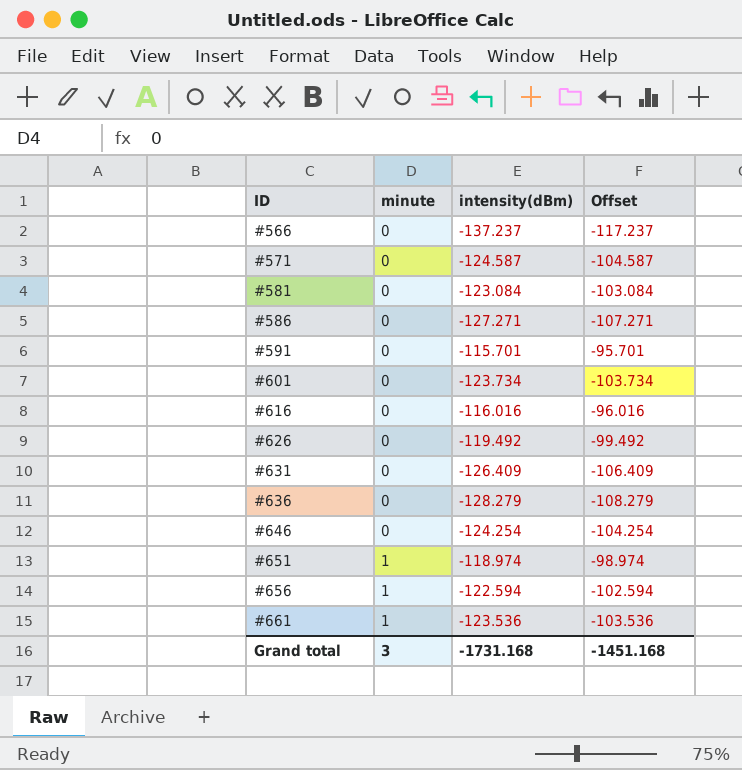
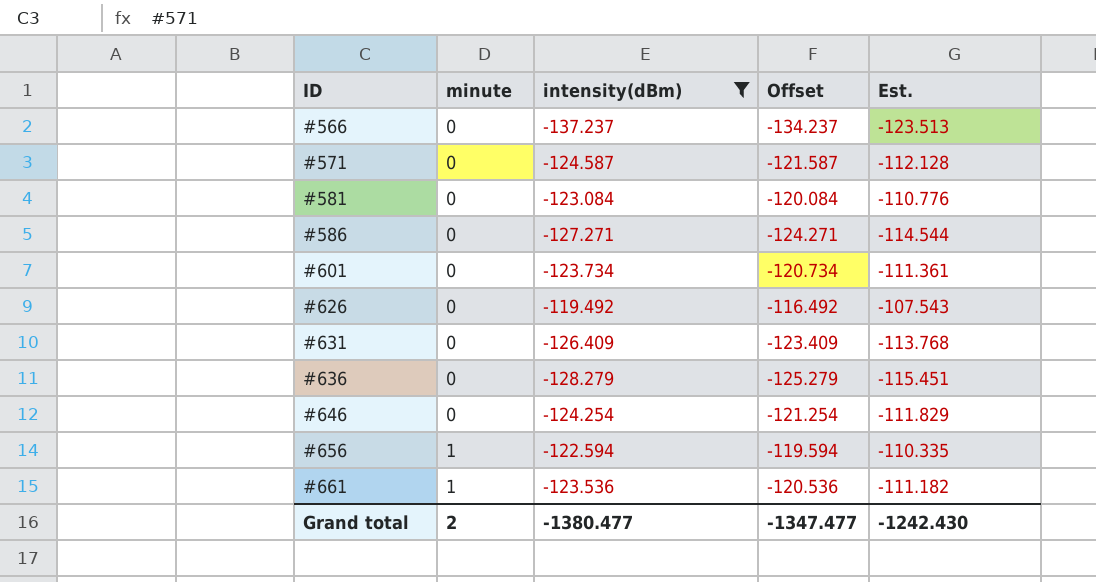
filter: none -> intensity(dBm) <= -119.492
column Offset | formula: [intensity(dBm)] + 20 -> [intensity(dBm)] + 3
column Est. | formula: none -> [intensity(dBm)] * 0.9
Grand total | minute: 3 -> 2
Grand total | intensity(dBm): -1731.168 -> -1380.477
Grand total | Offset: -1451.168 -> -1347.477

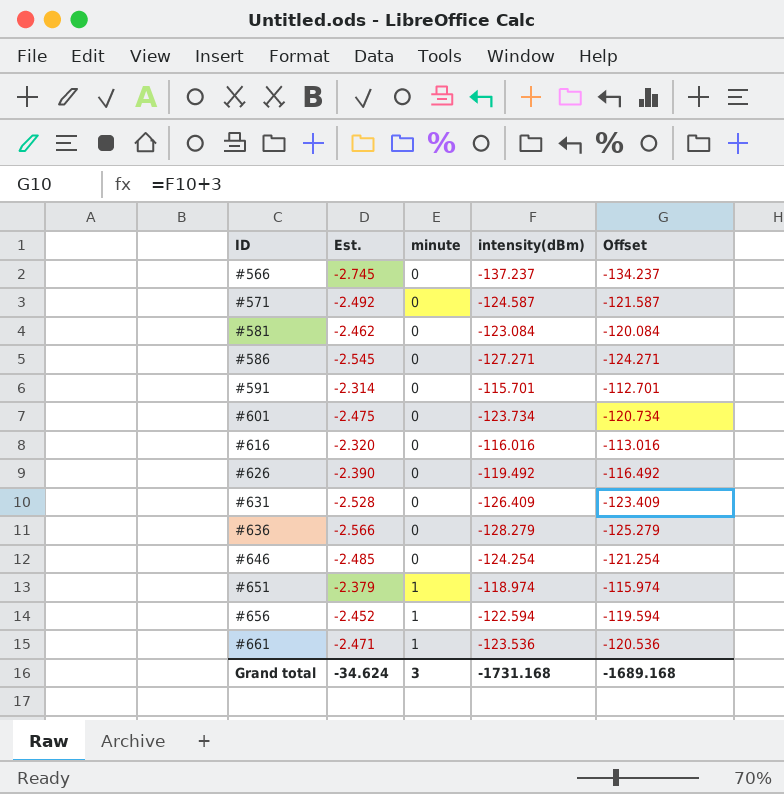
filter: intensity(dBm) <= -119.492 -> none
column Est. | formula: [intensity(dBm)] * 0.9 -> [intensity(dBm)] * 0.02
column Est. | position: 5 -> 2
Grand total | Est.: -1242.430 -> -34.624
Grand total | minute: 2 -> 3
Grand total | intensity(dBm): -1380.477 -> -1731.168
Grand total | Offset: -1347.477 -> -1689.168

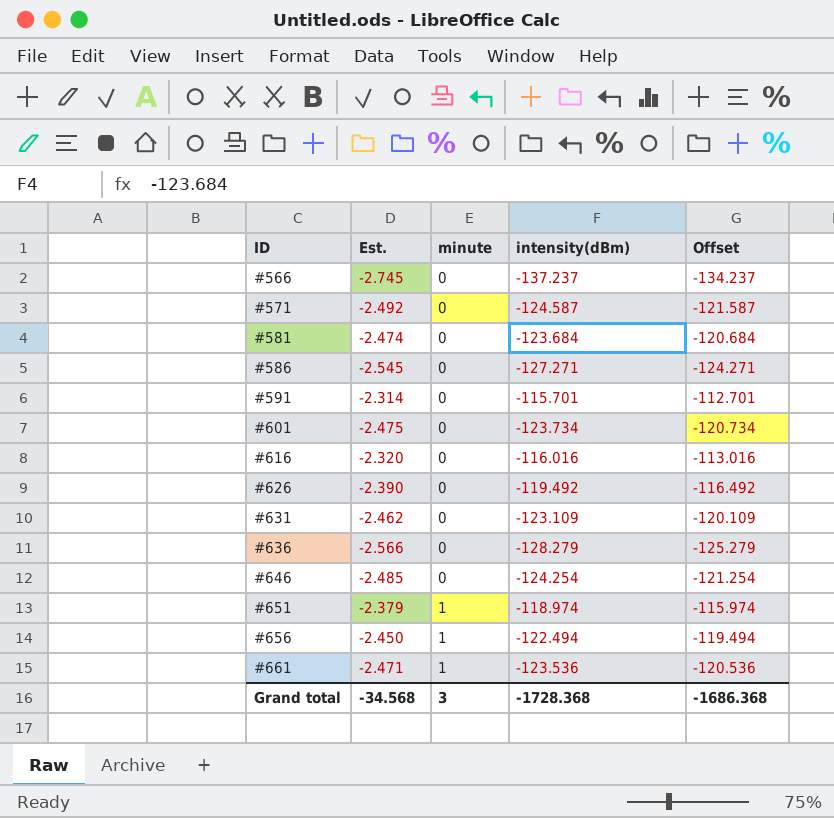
#581 | Est.: -2.462 -> -2.474
#581 | intensity(dBm): -123.084 -> -123.684
#581 | Offset: -120.084 -> -120.684
#631 | Est.: -2.528 -> -2.462
#631 | intensity(dBm): -126.409 -> -123.109
#631 | Offset: -123.409 -> -120.109
#656 | Est.: -2.452 -> -2.450
#656 | intensity(dBm): -122.594 -> -122.494
#656 | Offset: -119.594 -> -119.494
Grand total | Est.: -34.624 -> -34.568
Grand total | intensity(dBm): -1731.168 -> -1728.368
Grand total | Offset: -1689.168 -> -1686.368

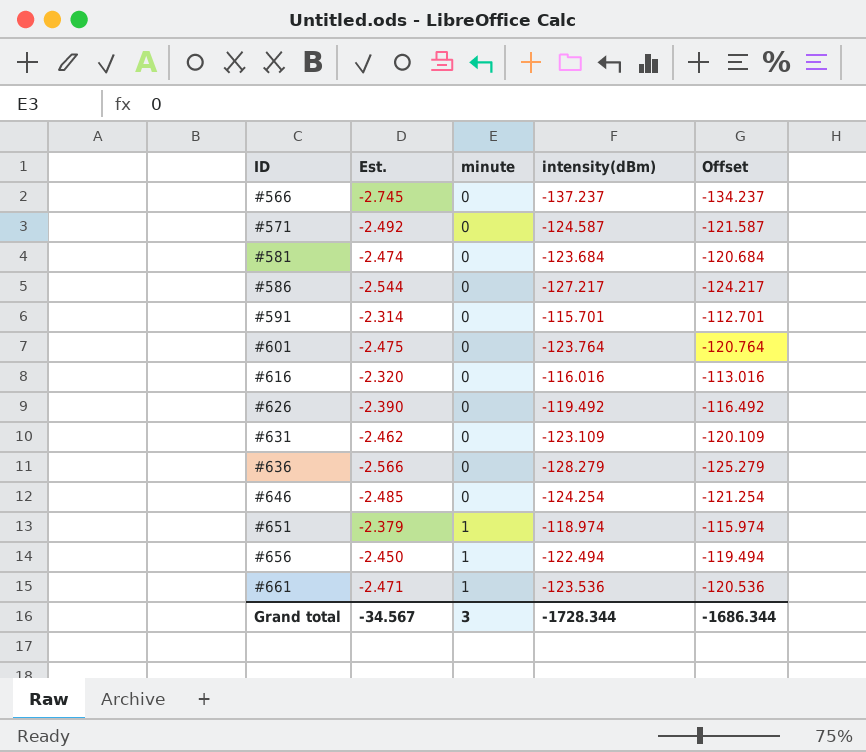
#586 | Est.: -2.545 -> -2.544
#586 | intensity(dBm): -127.271 -> -127.217
#586 | Offset: -124.271 -> -124.217
#601 | intensity(dBm): -123.734 -> -123.764
#601 | Offset: -120.734 -> -120.764
Grand total | Est.: -34.568 -> -34.567
Grand total | intensity(dBm): -1728.368 -> -1728.344
Grand total | Offset: -1686.368 -> -1686.344

